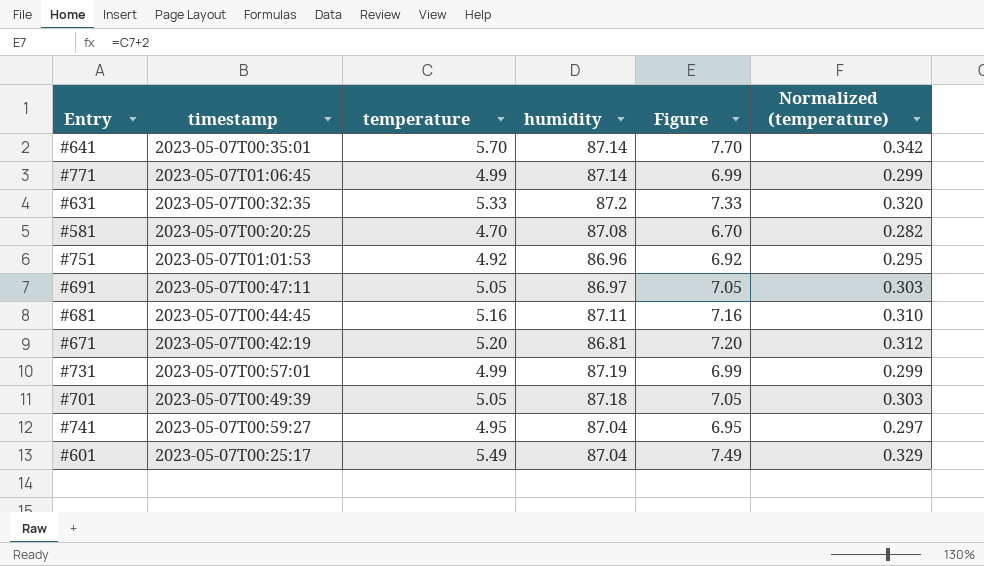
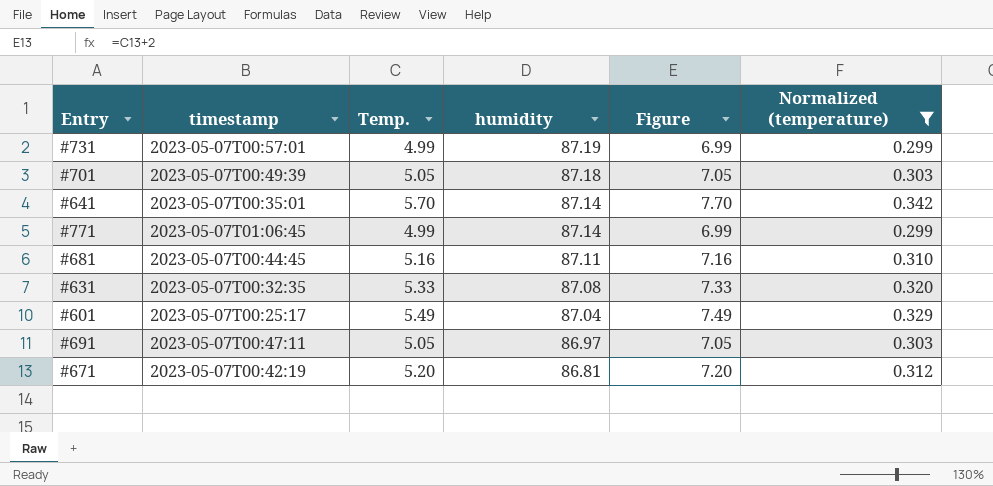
filter: none -> Normalized (temperature) >= 0.299
row order: none -> humidity descending
column name: temperature -> Temp.
#631 | humidity: 87.2 -> 87.08

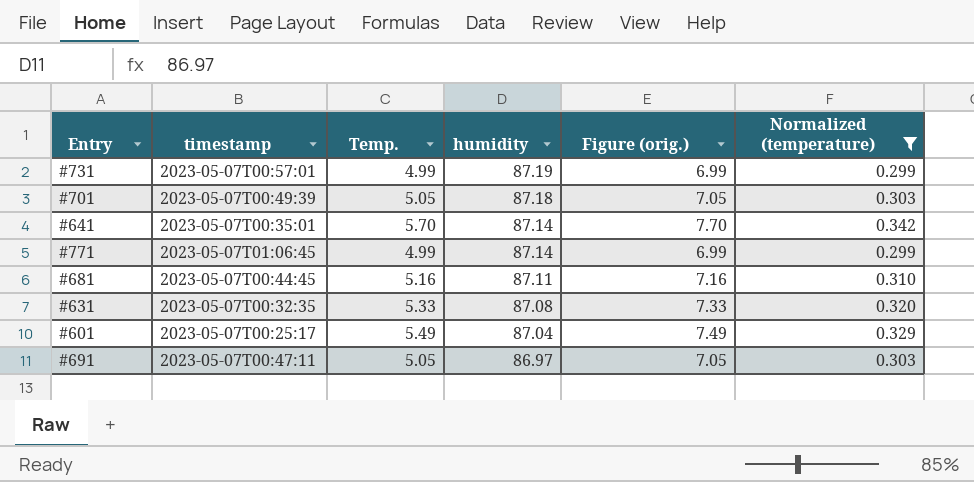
column name: Figure -> Figure (orig.)
row #671: 2023-05-07T00:42:19 | 5.20 | 86.81 | 7.20 | 0.312 -> none

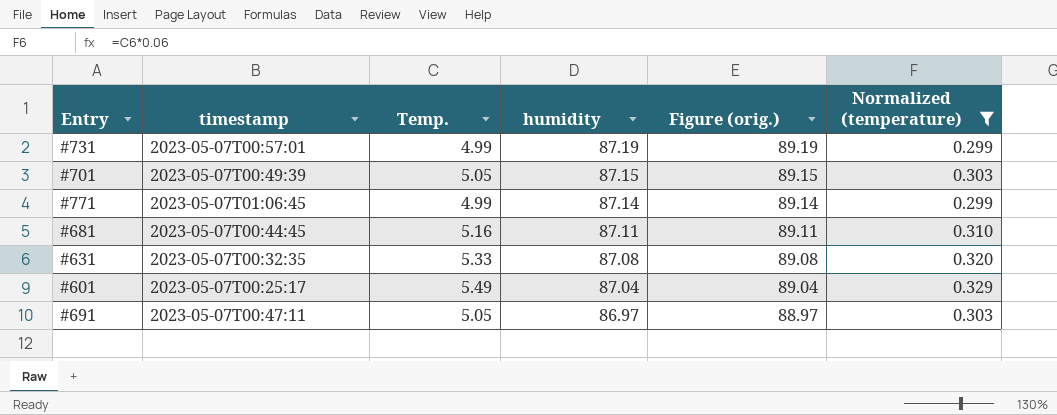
column Figure (orig.) | formula: [Temp.] + 2 -> [humidity] + 2
row #641: 2023-05-07T00:35:01 | 5.70 | 87.14 | 7.70 | 0.342 -> none
#701 | humidity: 87.18 -> 87.15

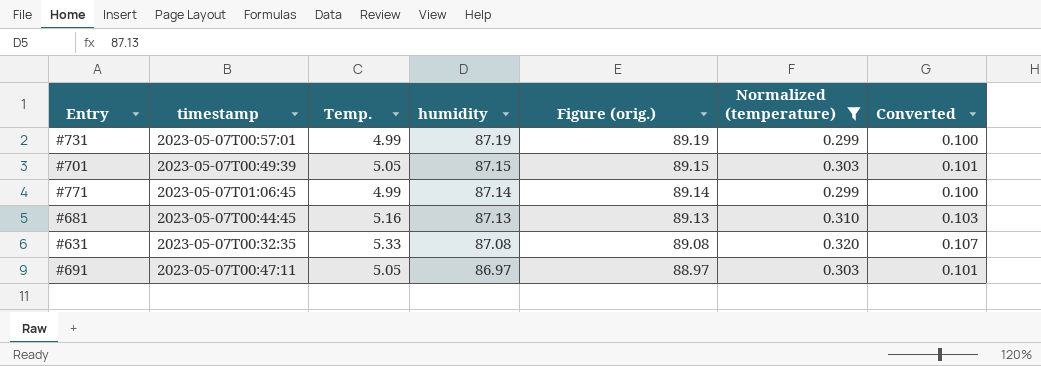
column Converted | formula: none -> [Temp.] * 0.02
row #601: 2023-05-07T00:25:17 | 5.49 | 87.04 | 89.04 | 0.329 -> none
#681 | humidity: 87.11 -> 87.13
#681 | Figure (orig.): 89.11 -> 89.13

